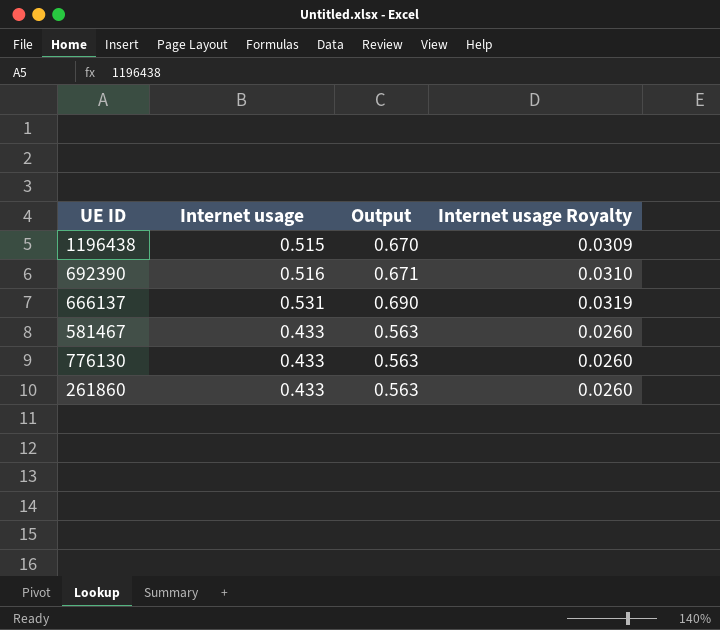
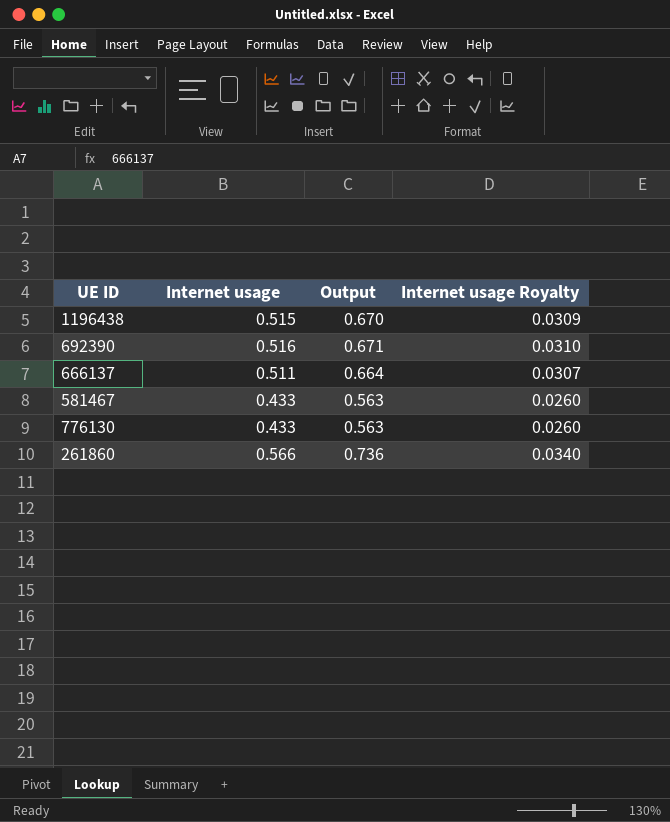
666137 | Internet usage: 0.531 -> 0.511
666137 | Output: 0.690 -> 0.664
666137 | Internet usage Royalty: 0.0319 -> 0.0307
261860 | Internet usage: 0.433 -> 0.566
261860 | Output: 0.563 -> 0.736
261860 | Internet usage Royalty: 0.0260 -> 0.0340

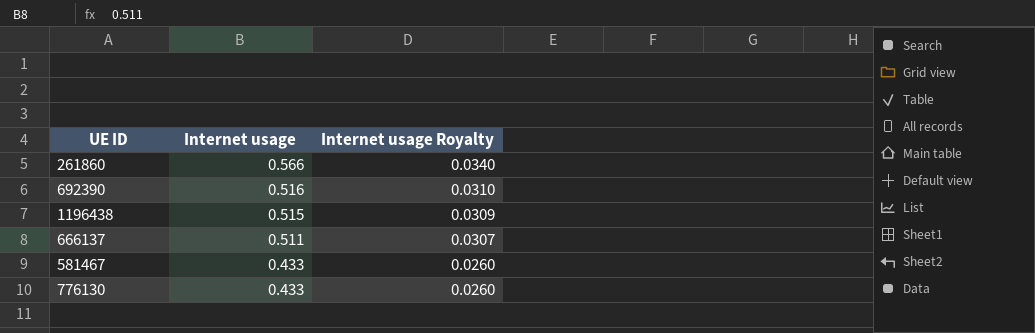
row order: none -> Internet usage descending
column Output | formula: [Internet usage] * 1.3 -> none

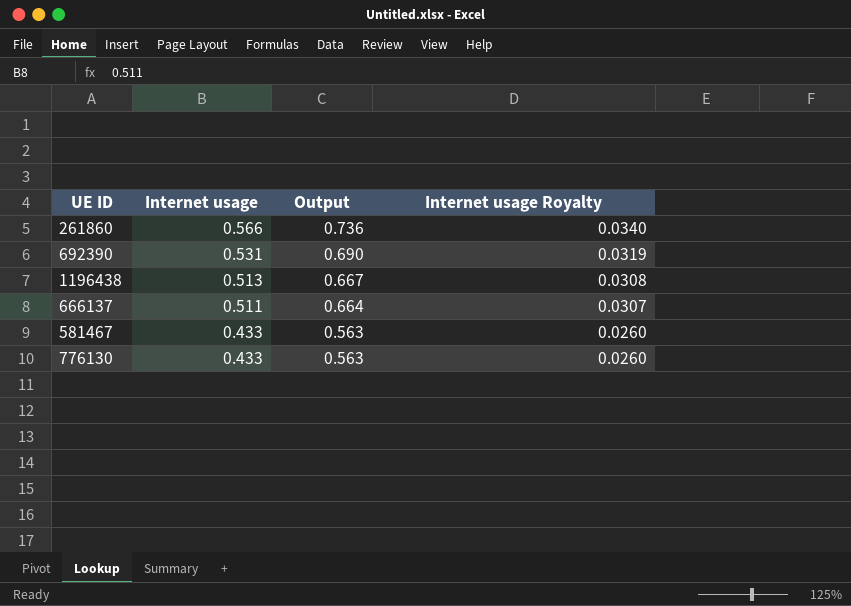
column Output | formula: none -> [Internet usage] * 1.3
692390 | Internet usage: 0.516 -> 0.531
692390 | Internet usage Royalty: 0.0310 -> 0.0319
1196438 | Internet usage: 0.515 -> 0.513
1196438 | Internet usage Royalty: 0.0309 -> 0.0308

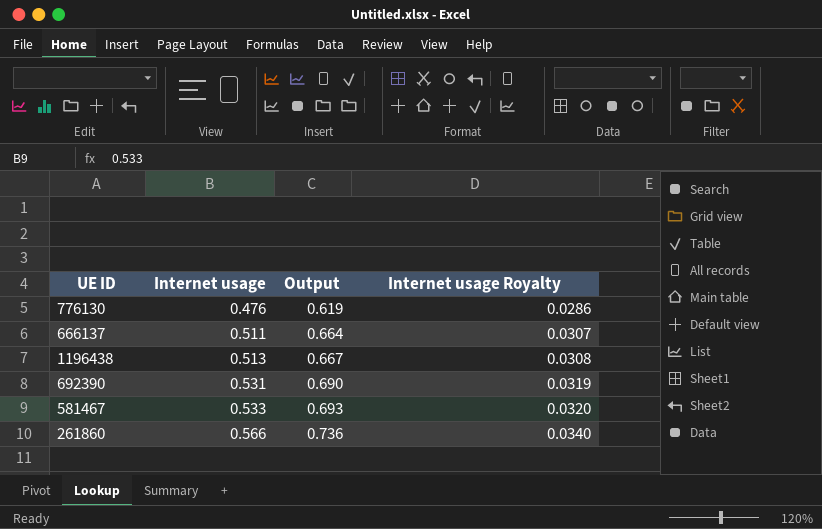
row order: Internet usage descending -> Internet usage ascending
776130 | Internet usage: 0.433 -> 0.476
776130 | Output: 0.563 -> 0.619
776130 | Internet usage Royalty: 0.0260 -> 0.0286
581467 | Internet usage: 0.433 -> 0.533
581467 | Output: 0.563 -> 0.693
581467 | Internet usage Royalty: 0.0260 -> 0.0320

